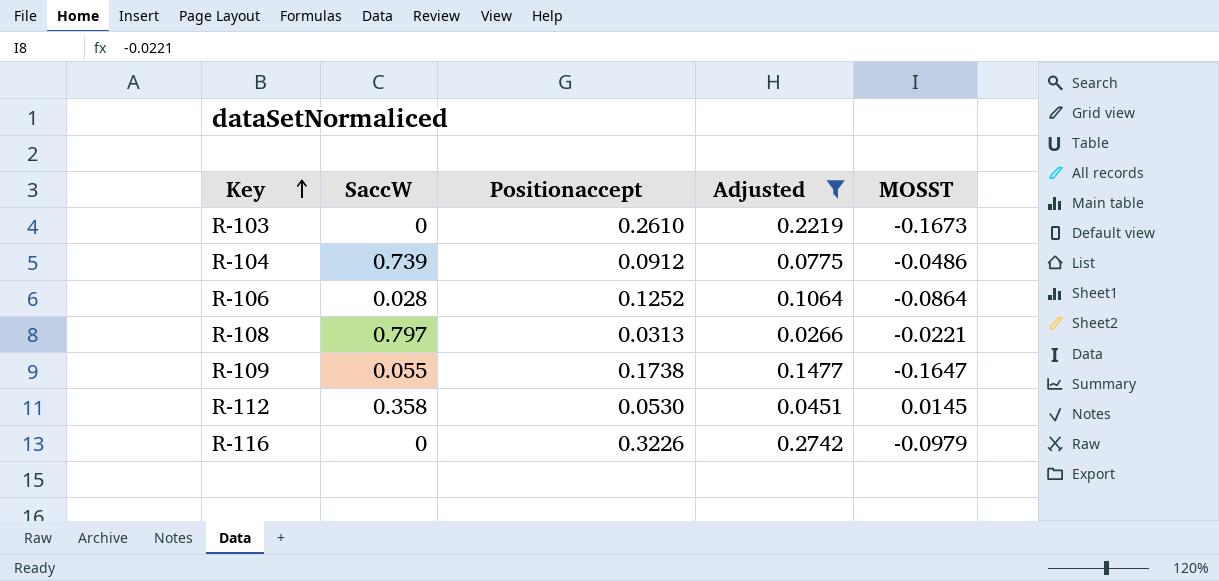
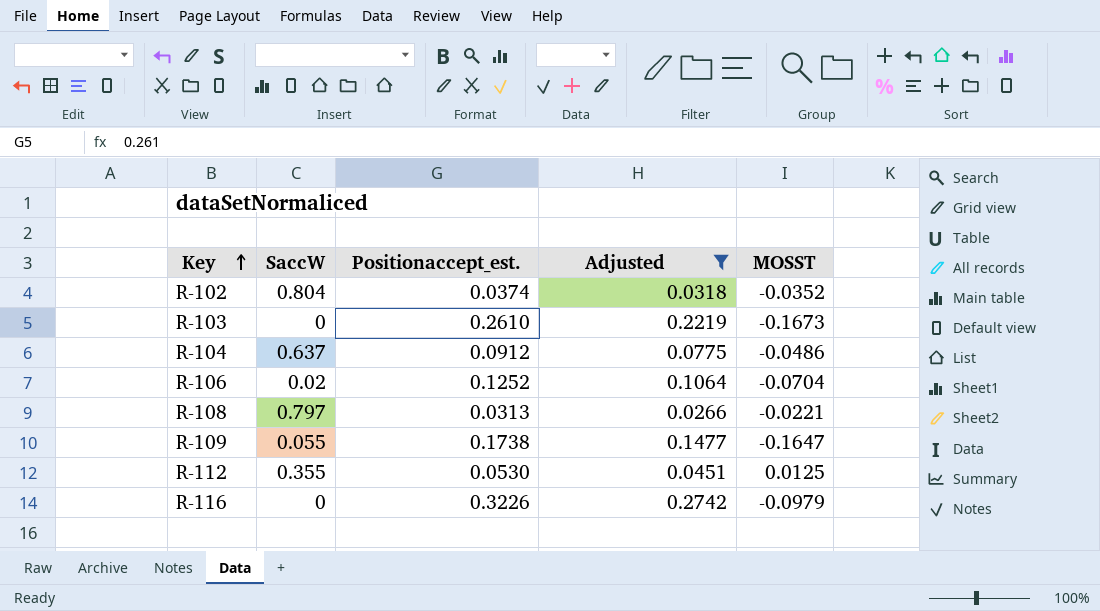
column name: Positionaccept -> Positionaccept_est.
row R-102: none -> 0.804 | 0.0374 | 0.0318 | -0.0352
R-104 | SaccW: 0.739 -> 0.637
R-106 | SaccW: 0.028 -> 0.02
R-106 | MOSST: -0.0864 -> -0.0704
R-112 | SaccW: 0.358 -> 0.355
R-112 | MOSST: 0.0145 -> 0.0125

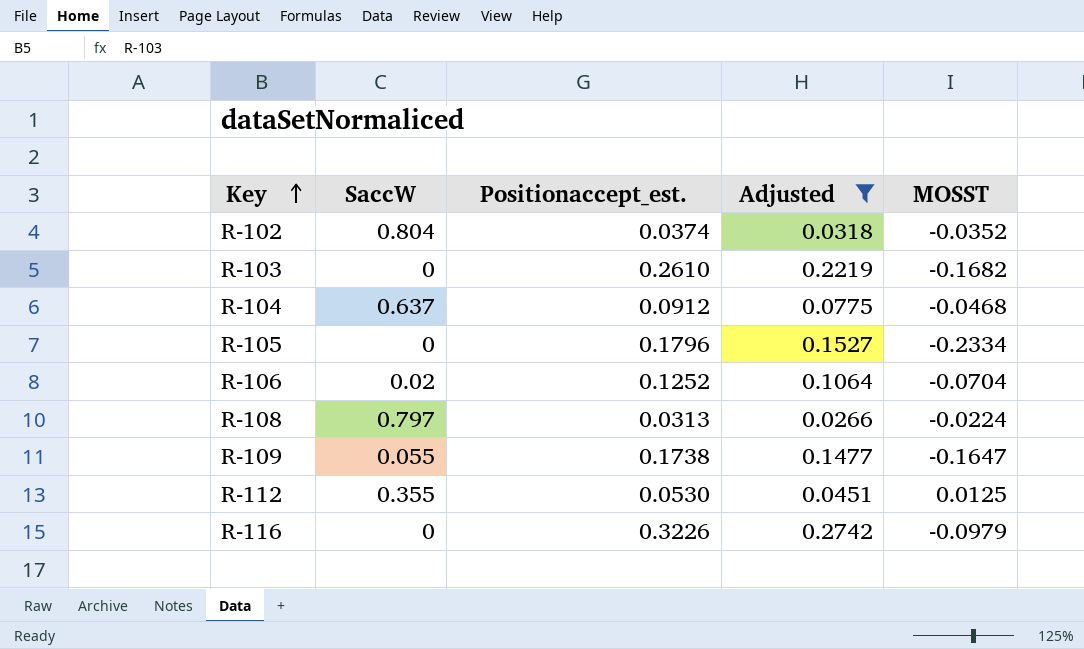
R-103 | MOSST: -0.1673 -> -0.1682
R-104 | MOSST: -0.0486 -> -0.0468
row R-105: none -> 0 | 0.1796 | 0.1527 | -0.2334
R-108 | MOSST: -0.0221 -> -0.0224

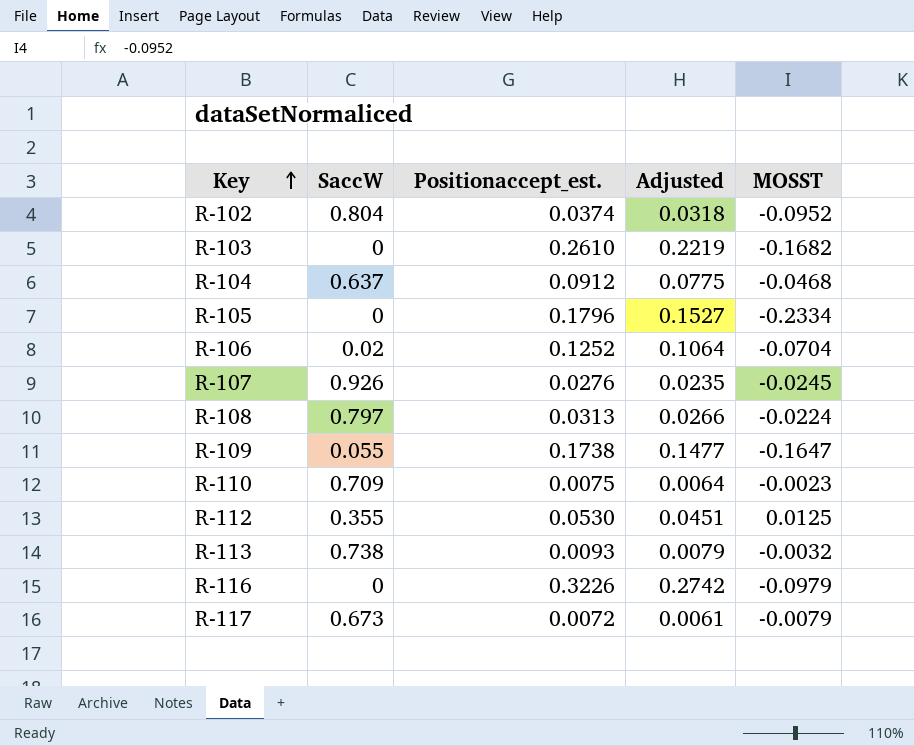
filter: Adjusted >= 0.0266 -> none
R-102 | MOSST: -0.0352 -> -0.0952

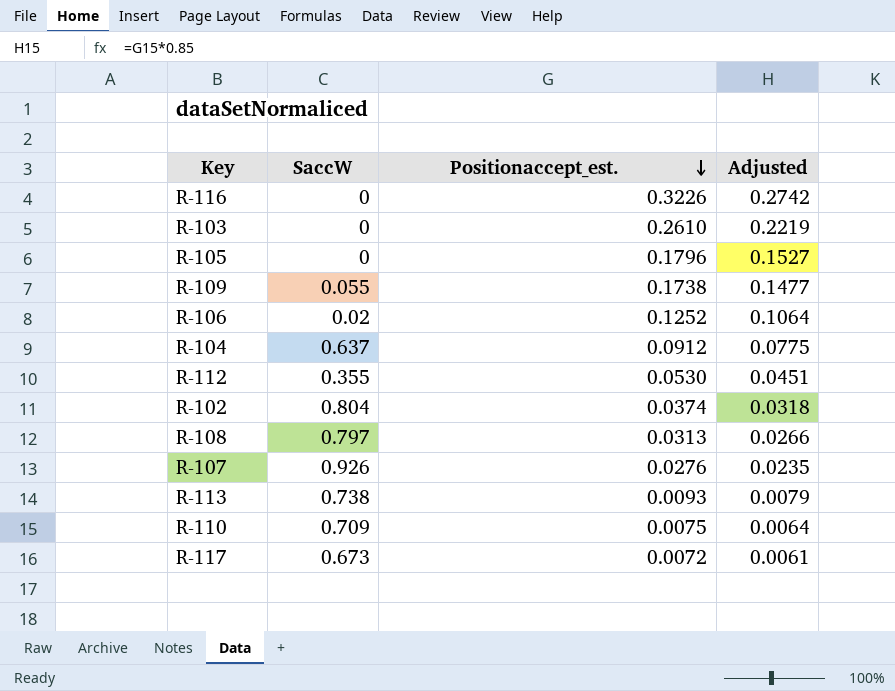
row order: Key ascending -> Positionaccept_est. descending
column MOSST | position: 5 -> none

